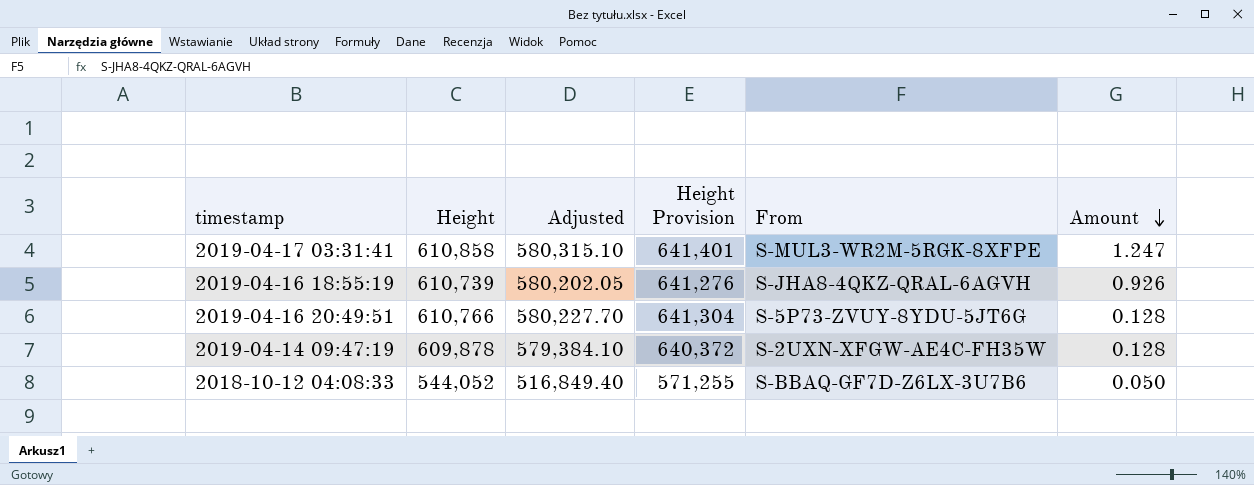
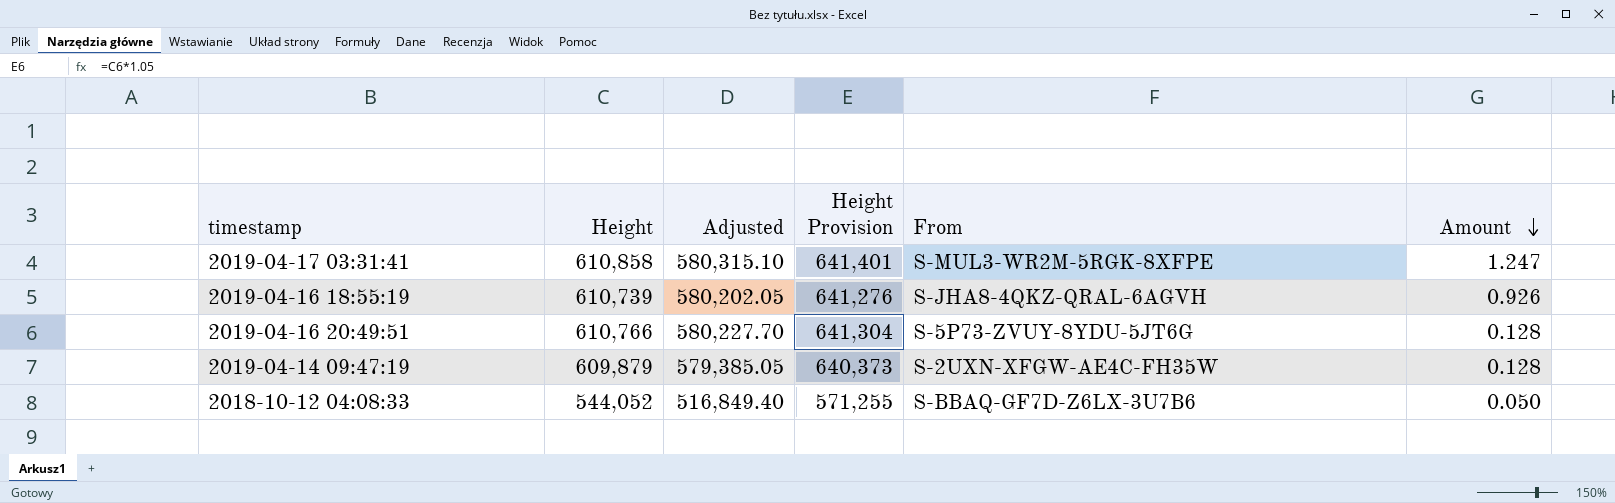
2019-04-14 09:47:19 | Height: 609,878 -> 609,879
2019-04-14 09:47:19 | Adjusted: 579,384.10 -> 579,385.05
2019-04-14 09:47:19 | Height Provision: 640,372 -> 640,373

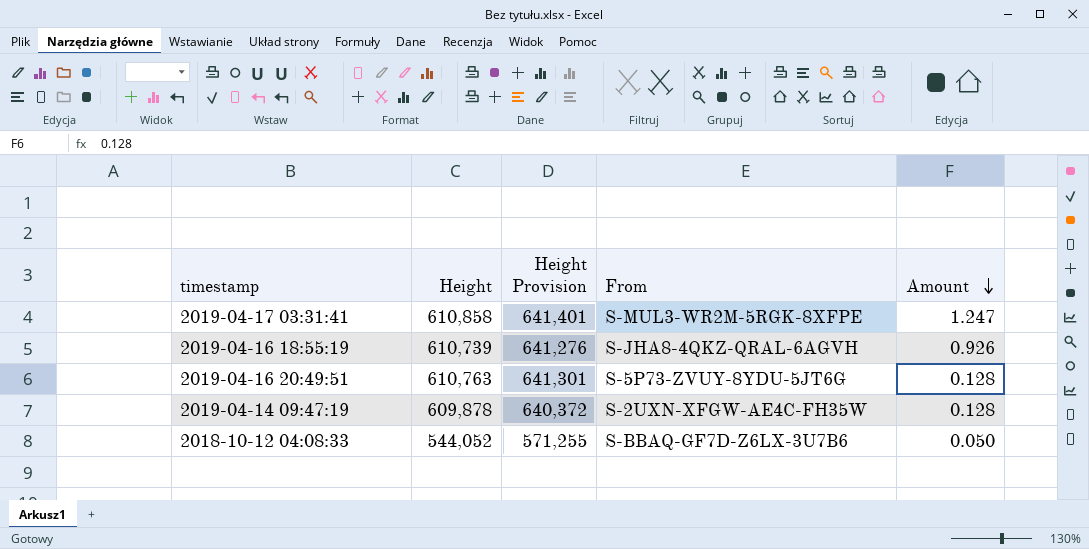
column Adjusted | formula: [Height] * 0.95 -> none
2019-04-16 20:49:51 | Height: 610,766 -> 610,763
2019-04-16 20:49:51 | Height Provision: 641,304 -> 641,301
2019-04-14 09:47:19 | Height: 609,879 -> 609,878
2019-04-14 09:47:19 | Height Provision: 640,373 -> 640,372

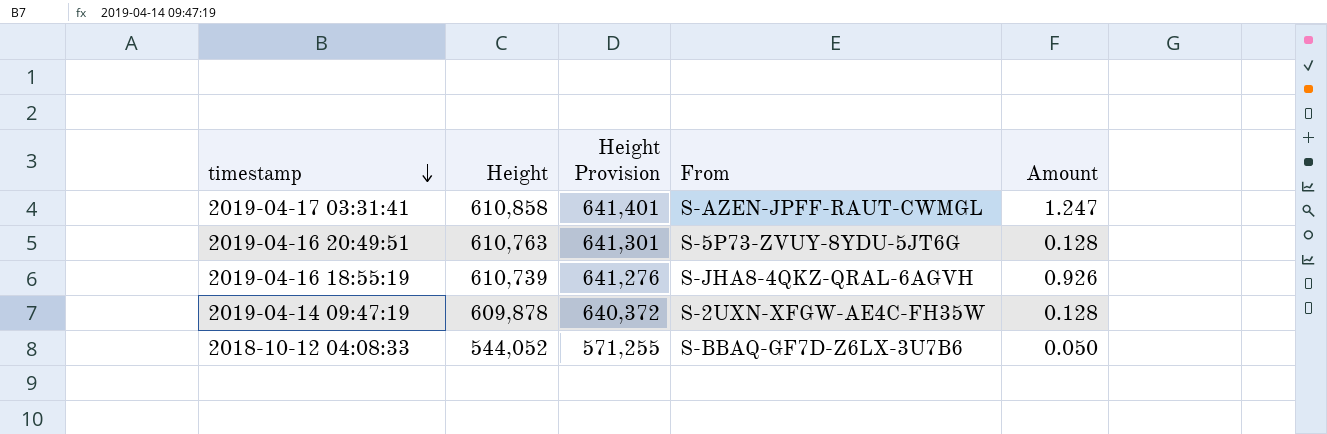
row order: Amount descending -> timestamp descending
2019-04-17 03:31:41 | From: S-MUL3-WR2M-5RGK-8XFPE -> S-AZEN-JPFF-RAUT-CWMGL

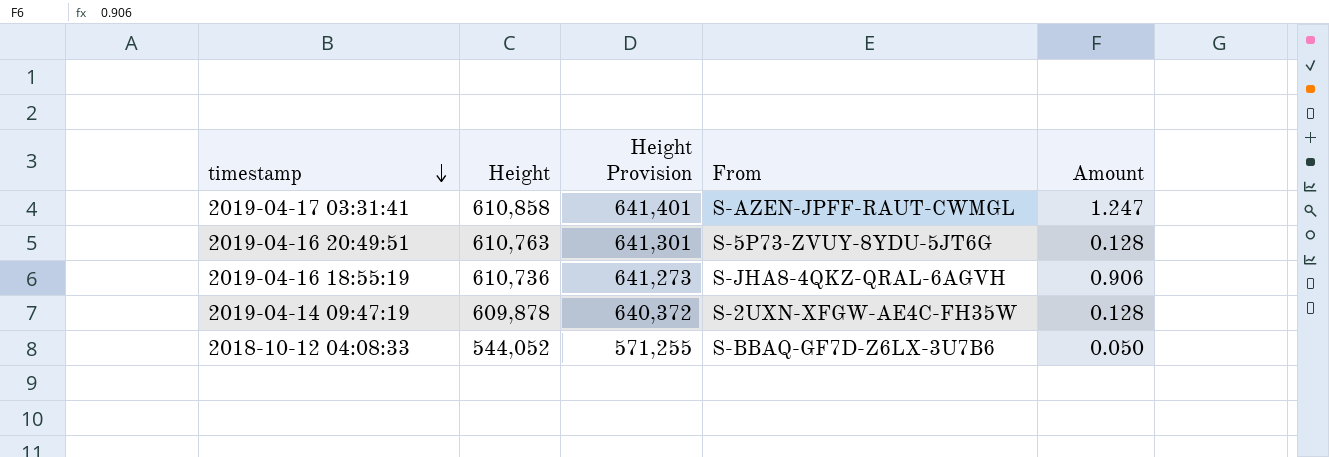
2019-04-16 18:55:19 | Height: 610,739 -> 610,736
2019-04-16 18:55:19 | Height Provision: 641,276 -> 641,273
2019-04-16 18:55:19 | Amount: 0.926 -> 0.906

